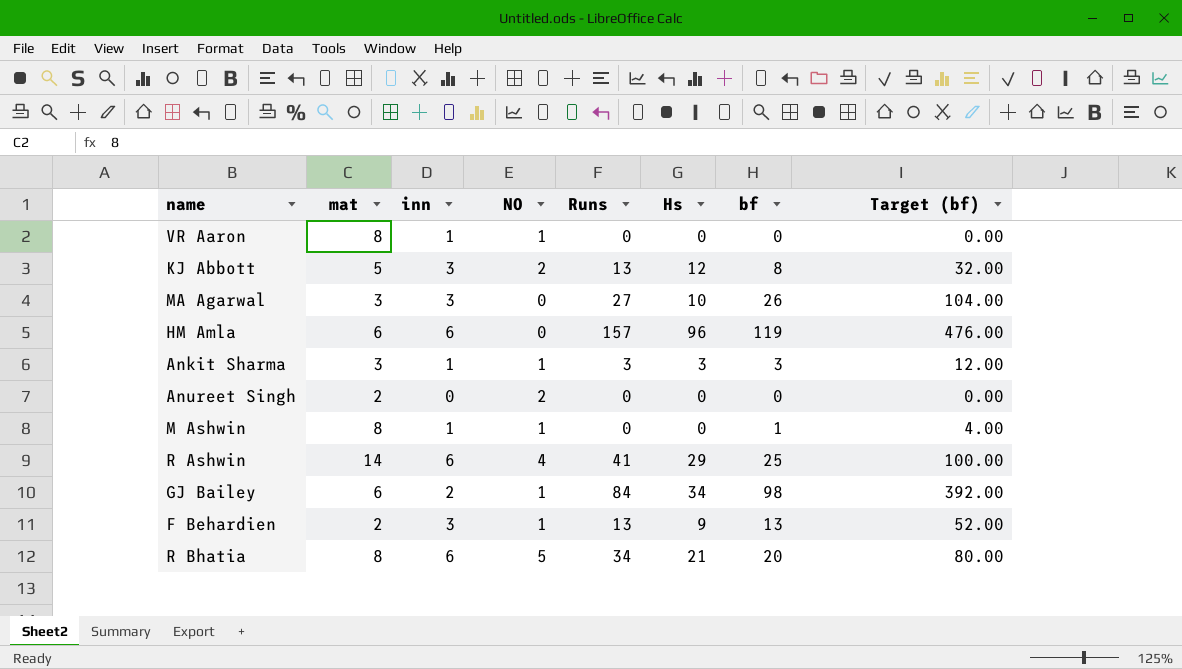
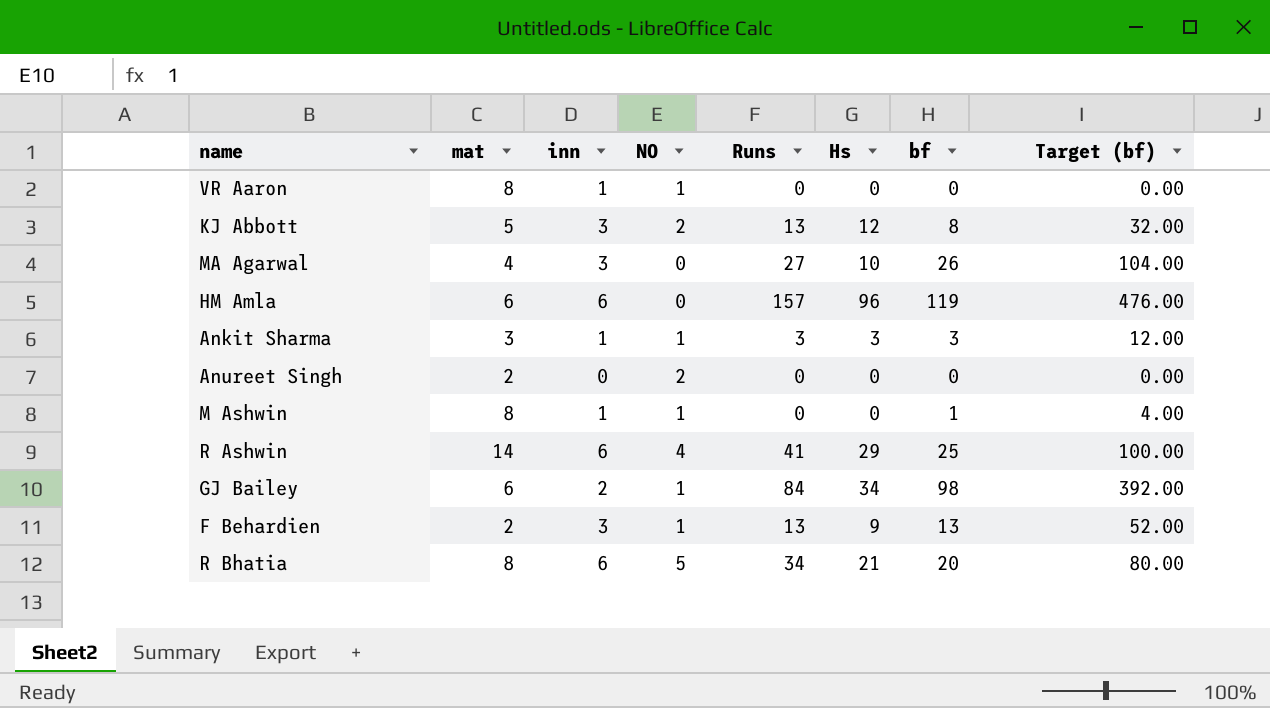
MA Agarwal | mat: 3 -> 4

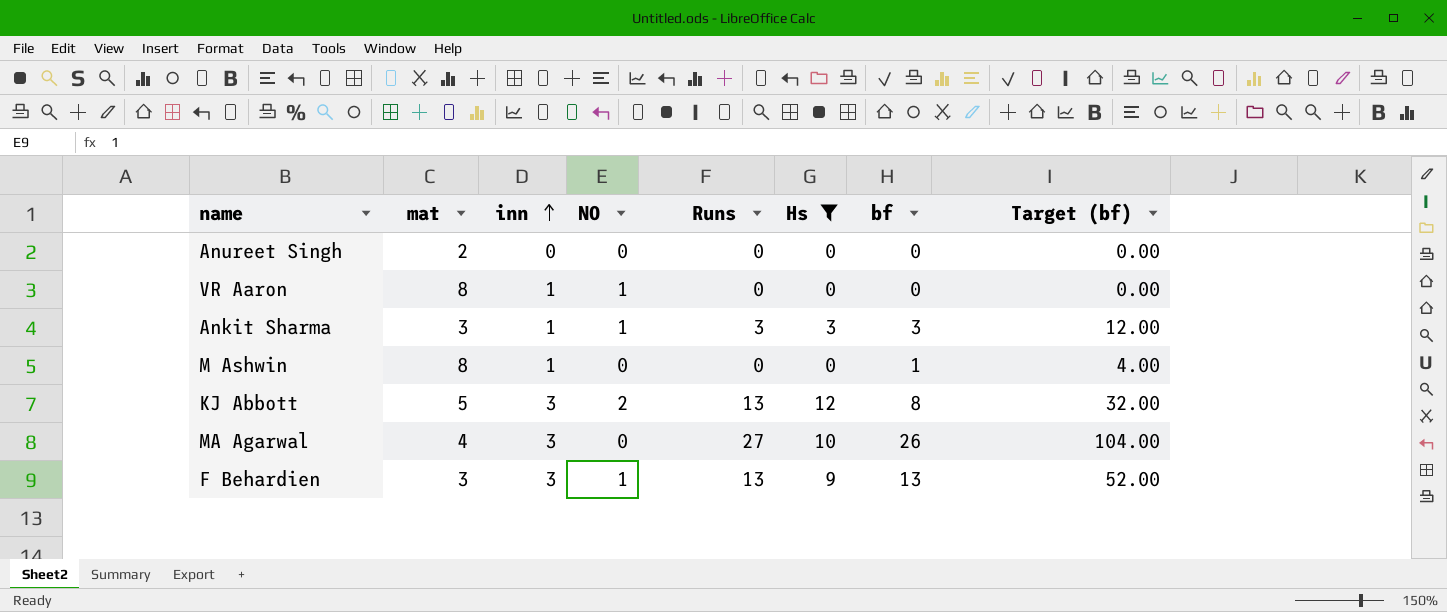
filter: none -> Hs <= 12
row order: none -> inn ascending
Anureet Singh | NO: 2 -> 0
M Ashwin | NO: 1 -> 0
F Behardien | mat: 2 -> 3

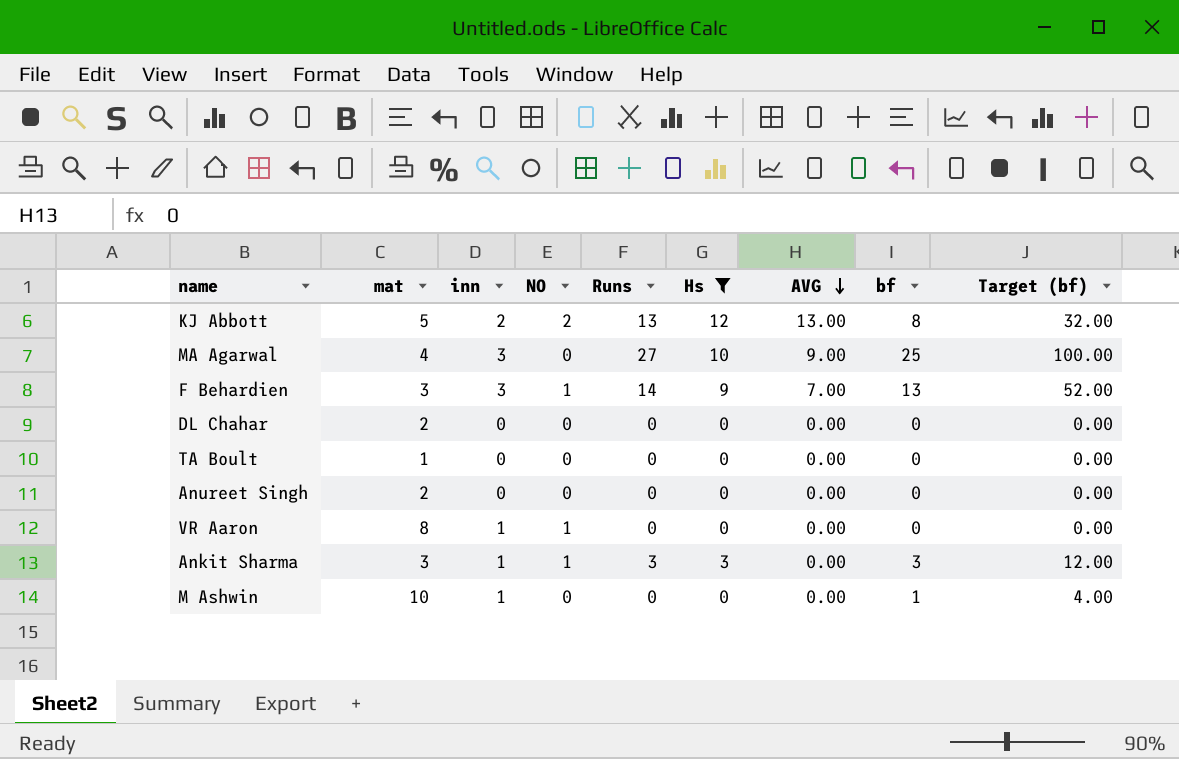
row order: inn ascending -> AVG descending
column AVG | position: none -> 7
KJ Abbott | inn: 3 -> 2
MA Agarwal | bf: 26 -> 25
MA Agarwal | Target (bf): 104.00 -> 100.00
F Behardien | Runs: 13 -> 14
row DL Chahar: none -> 2 | 0 | 0 | 0 | 0 | 0.00 | 0 | 0.00
row TA Boult: none -> 1 | 0 | 0 | 0 | 0 | 0.00 | 0 | 0.00
M Ashwin | mat: 8 -> 10

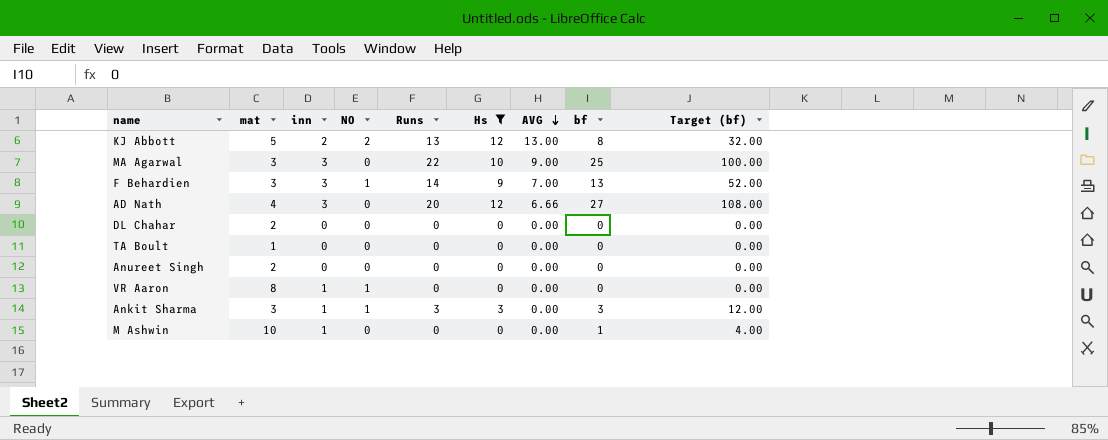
MA Agarwal | mat: 4 -> 3
MA Agarwal | Runs: 27 -> 22
row AD Nath: none -> 4 | 3 | 0 | 20 | 12 | 6.66 | 27 | 108.00

